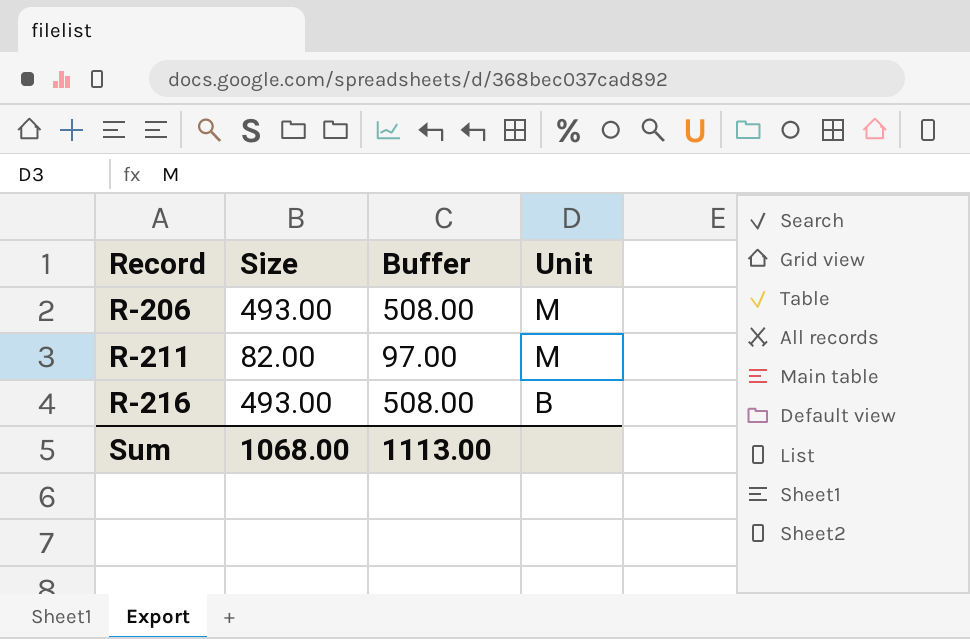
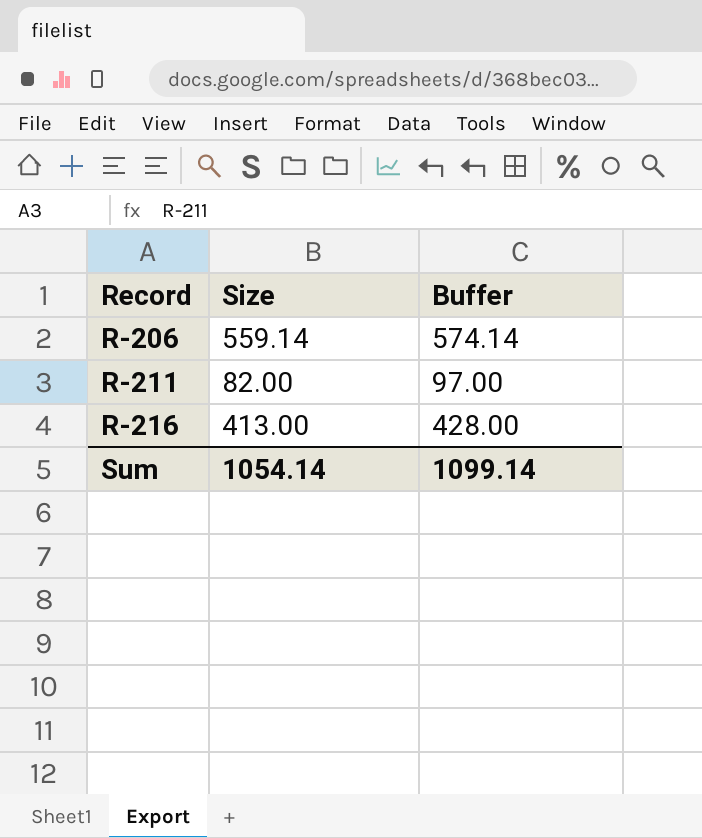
column Unit | position: 4 -> none
R-206 | Size: 493.00 -> 559.14
R-206 | Buffer: 508.00 -> 574.14
R-216 | Size: 493.00 -> 413.00
R-216 | Buffer: 508.00 -> 428.00
Sum | Size: 1068.00 -> 1054.14
Sum | Buffer: 1113.00 -> 1099.14

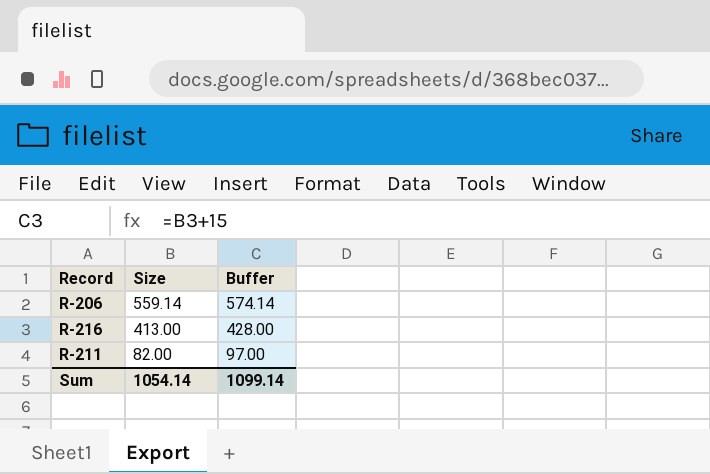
row order: Record ascending -> Size descending

